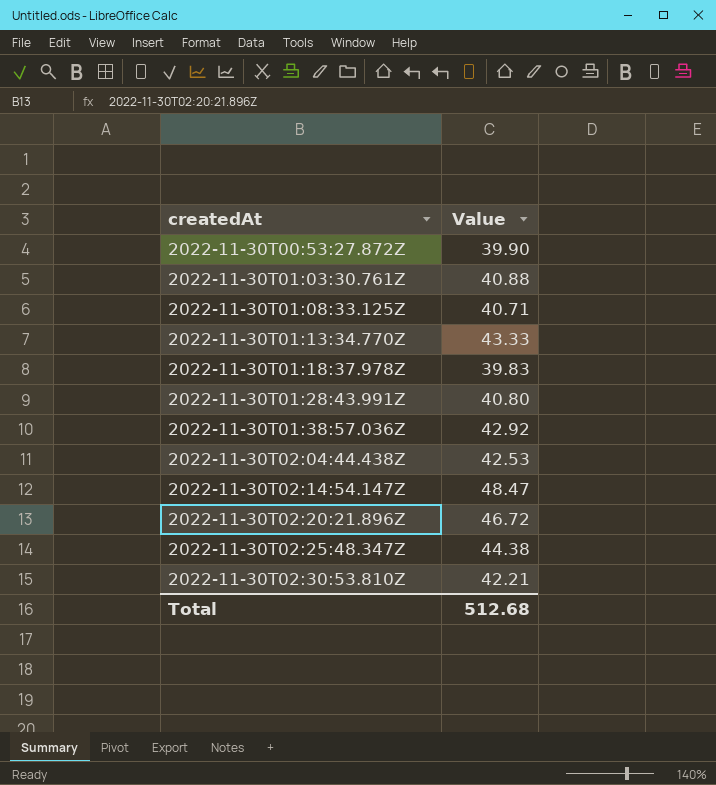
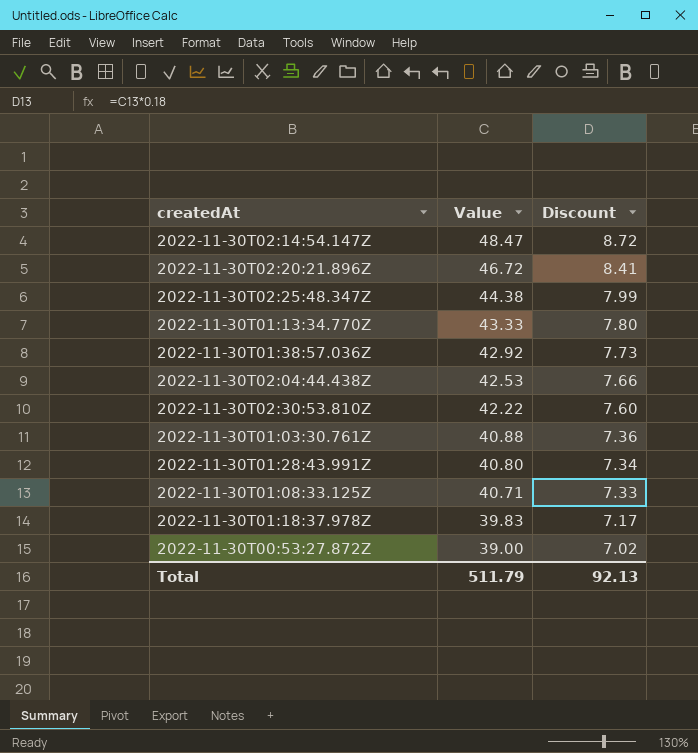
row order: createdAt ascending -> Value descending
column Discount | formula: none -> [Value] * 0.18
2022-11-30T02:30:53.810Z | Value: 42.21 -> 42.22
2022-11-30T00:53:27.872Z | Value: 39.90 -> 39.00
Total | Value: 512.68 -> 511.79

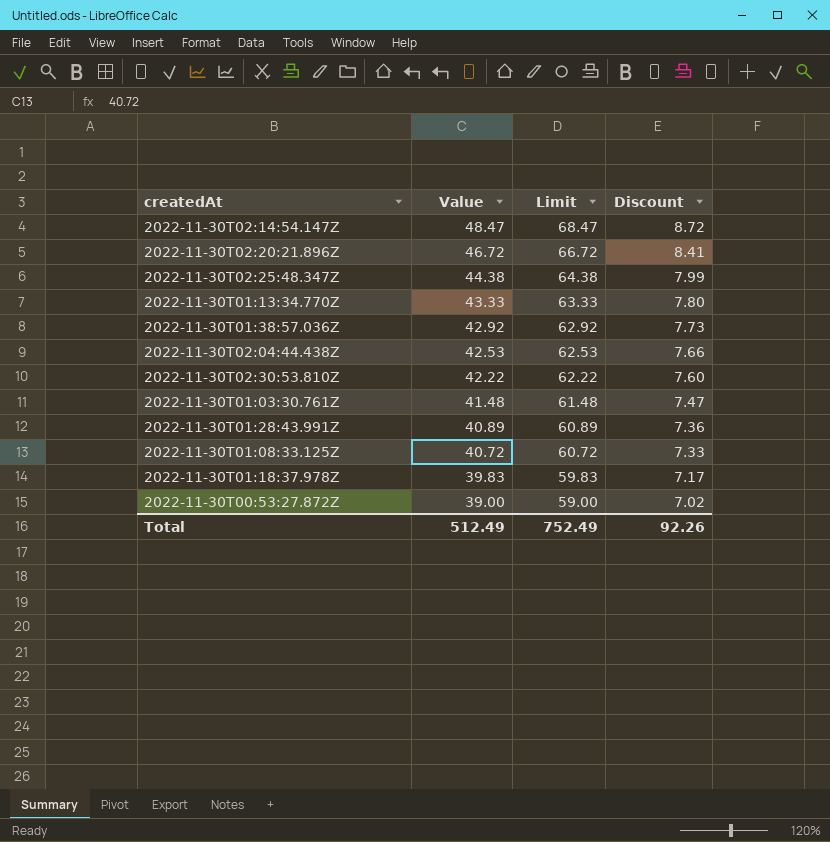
column Limit | formula: none -> [Value] + 20
2022-11-30T01:03:30.761Z | Value: 40.88 -> 41.48
2022-11-30T01:03:30.761Z | Discount: 7.36 -> 7.47
2022-11-30T01:28:43.991Z | Value: 40.80 -> 40.89
2022-11-30T01:28:43.991Z | Discount: 7.34 -> 7.36
2022-11-30T01:08:33.125Z | Value: 40.71 -> 40.72
Total | Value: 511.79 -> 512.49
Total | Discount: 92.13 -> 92.26

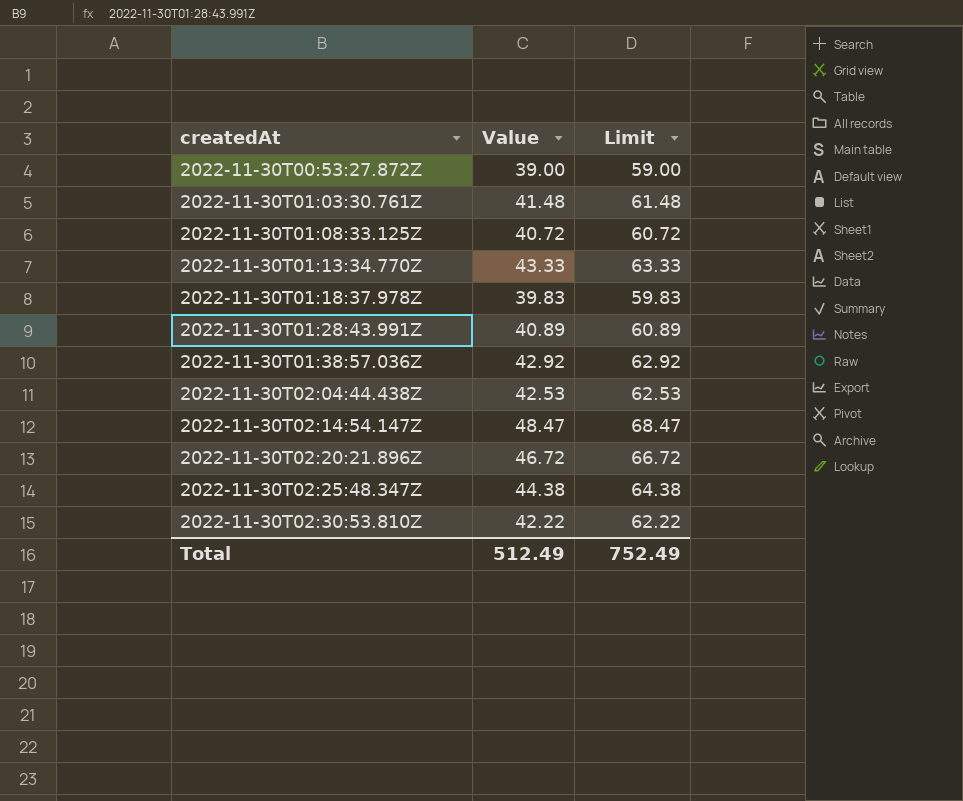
row order: Value descending -> createdAt ascending
column Discount | formula: [Value] * 0.18 -> none

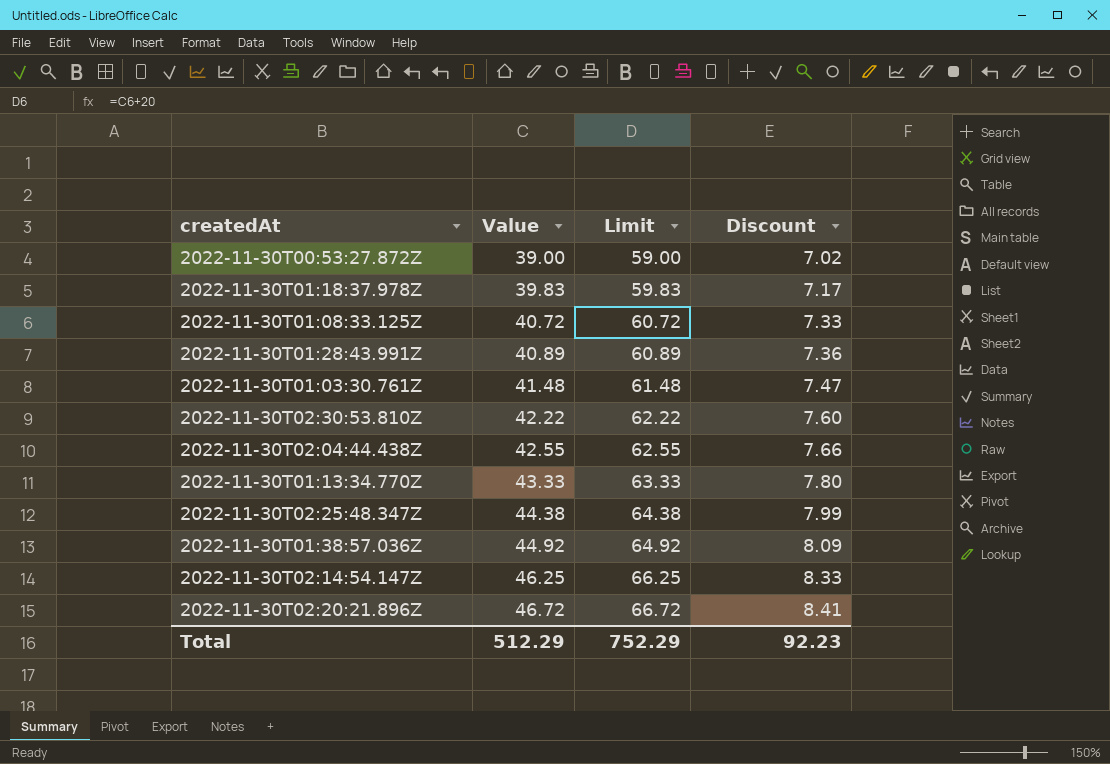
row order: createdAt ascending -> Value ascending
column Discount | formula: none -> [Value] * 0.18
2022-11-30T02:04:44.438Z | Value: 42.53 -> 42.55
2022-11-30T02:04:44.438Z | Limit: 62.53 -> 62.55
2022-11-30T01:38:57.036Z | Value: 42.92 -> 44.92
2022-11-30T01:38:57.036Z | Limit: 62.92 -> 64.92
2022-11-30T02:14:54.147Z | Value: 48.47 -> 46.25
2022-11-30T02:14:54.147Z | Limit: 68.47 -> 66.25
Total | Value: 512.49 -> 512.29
Total | Limit: 752.49 -> 752.29

